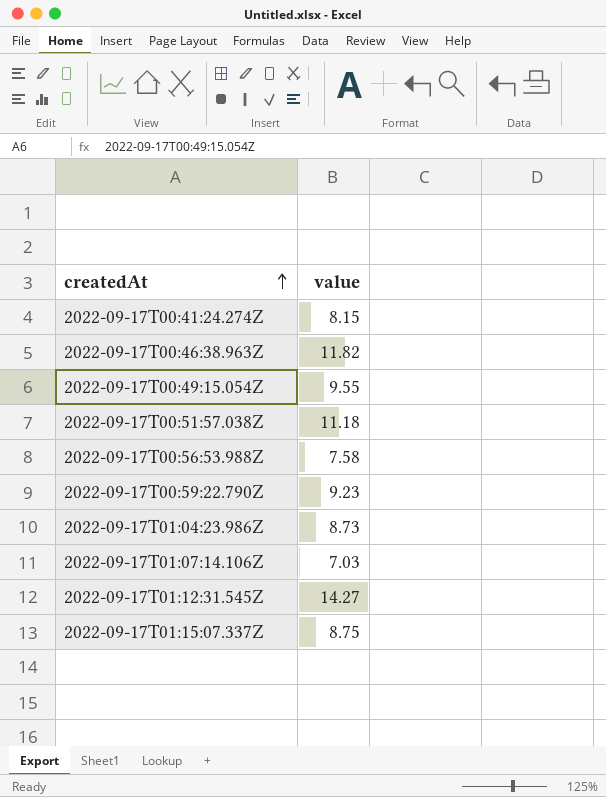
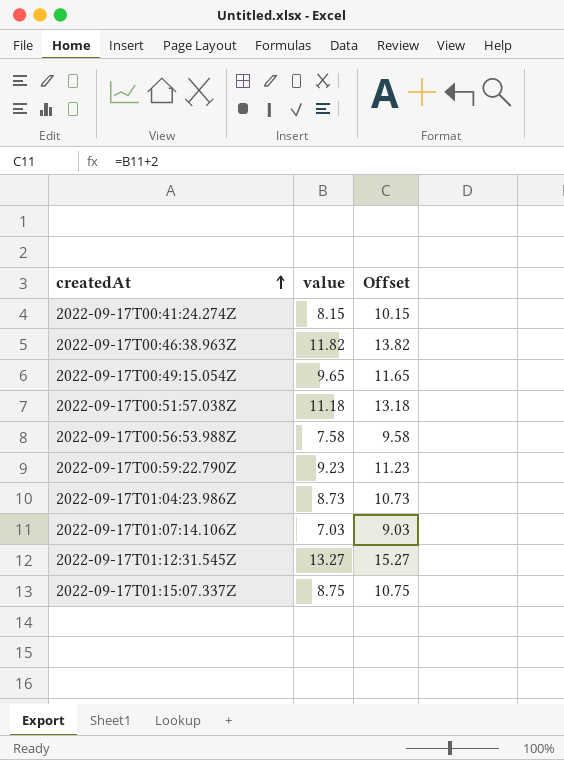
column Offset | formula: none -> [value] + 2
2022-09-17T00:49:15.054Z | value: 9.55 -> 9.65
2022-09-17T01:12:31.545Z | value: 14.27 -> 13.27

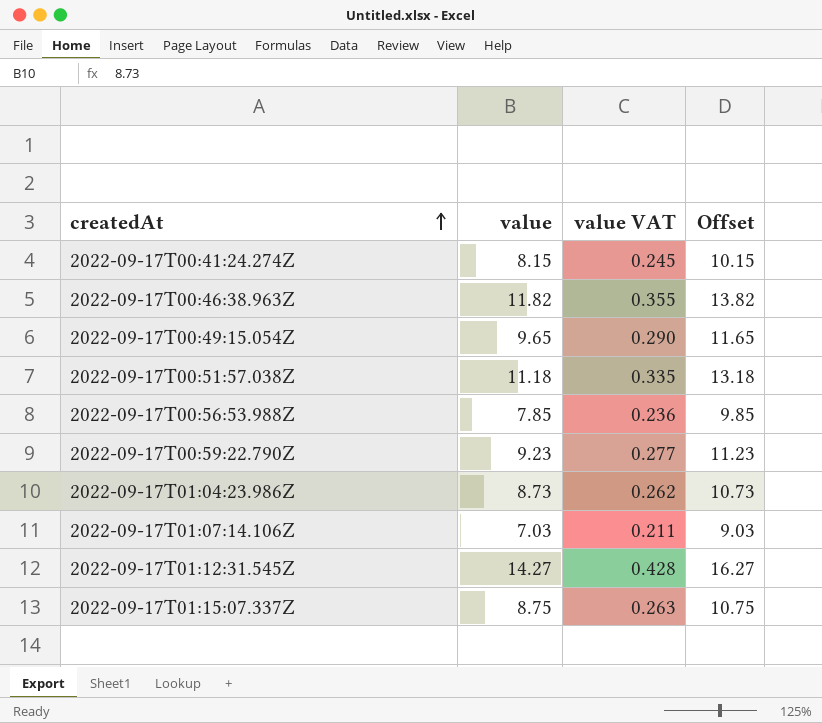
column value VAT | formula: none -> [value] * 0.03
2022-09-17T00:56:53.988Z | value: 7.58 -> 7.85
2022-09-17T00:56:53.988Z | Offset: 9.58 -> 9.85
2022-09-17T01:12:31.545Z | value: 13.27 -> 14.27
2022-09-17T01:12:31.545Z | Offset: 15.27 -> 16.27

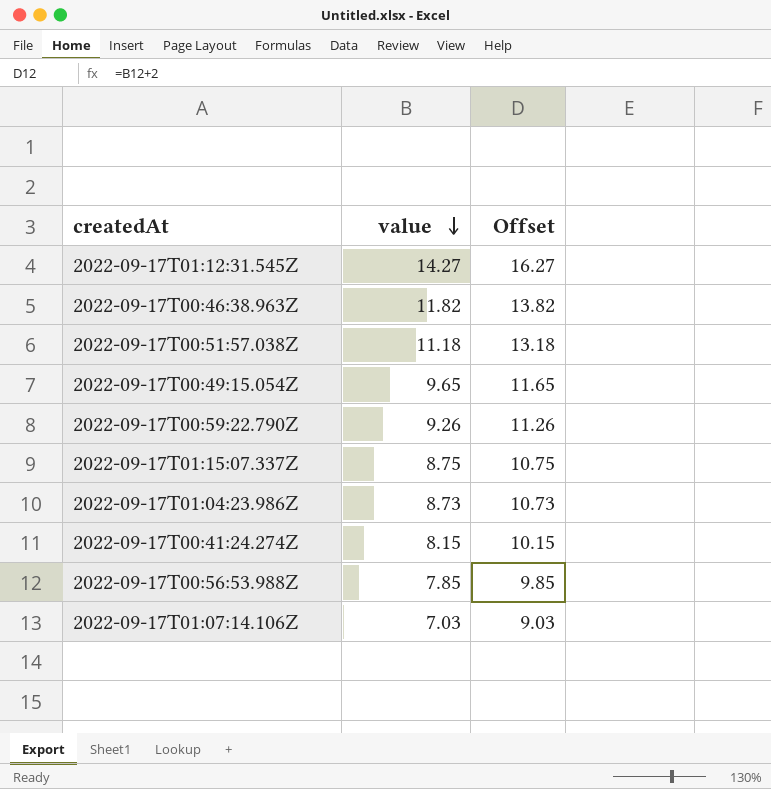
row order: createdAt ascending -> value descending
column value VAT | formula: [value] * 0.03 -> none
2022-09-17T00:59:22.790Z | value: 9.23 -> 9.26
2022-09-17T00:59:22.790Z | Offset: 11.23 -> 11.26

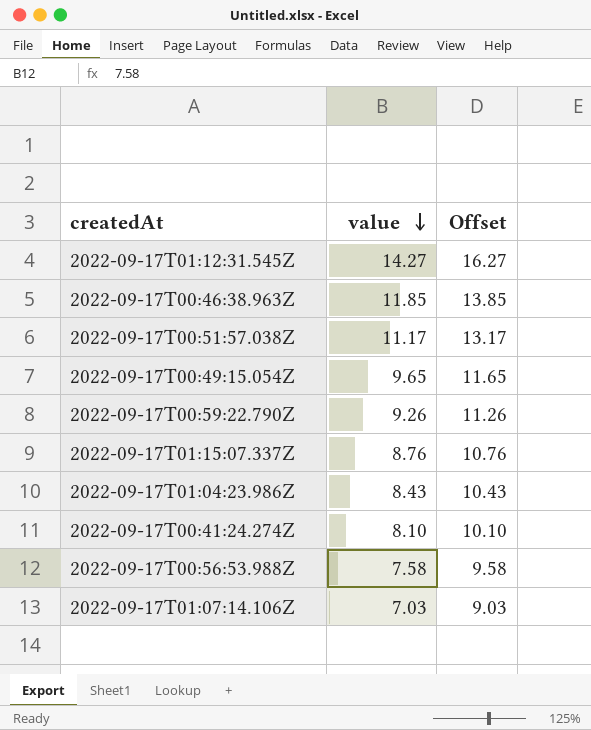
2022-09-17T00:46:38.963Z | value: 11.82 -> 11.85
2022-09-17T00:46:38.963Z | Offset: 13.82 -> 13.85
2022-09-17T00:51:57.038Z | value: 11.18 -> 11.17
2022-09-17T00:51:57.038Z | Offset: 13.18 -> 13.17
2022-09-17T01:15:07.337Z | value: 8.75 -> 8.76
2022-09-17T01:15:07.337Z | Offset: 10.75 -> 10.76
2022-09-17T01:04:23.986Z | value: 8.73 -> 8.43
2022-09-17T01:04:23.986Z | Offset: 10.73 -> 10.43
2022-09-17T00:41:24.274Z | value: 8.15 -> 8.10
2022-09-17T00:41:24.274Z | Offset: 10.15 -> 10.10
2022-09-17T00:56:53.988Z | value: 7.85 -> 7.58
2022-09-17T00:56:53.988Z | Offset: 9.85 -> 9.58

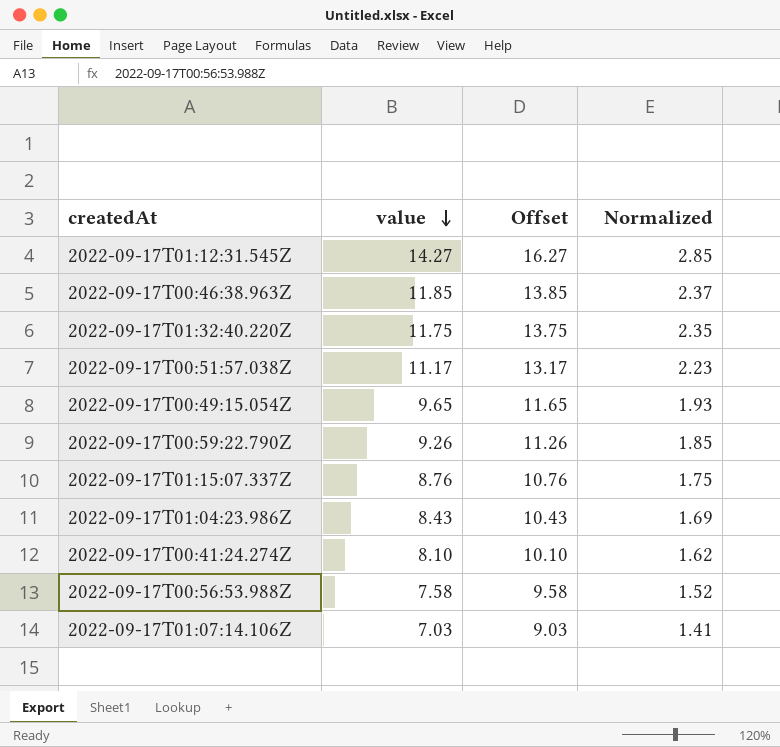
column Normalized | formula: none -> [value] * 0.2
row 2022-09-17T01:32:40.220Z: none -> 11.75 | 13.75 | 2.35

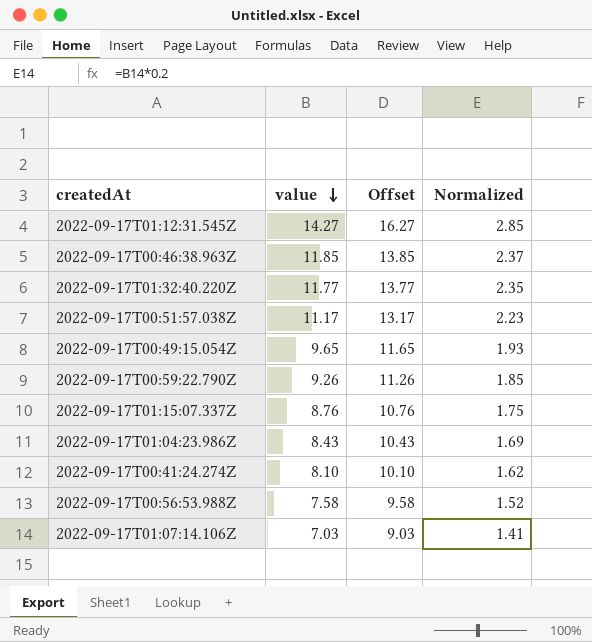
2022-09-17T01:32:40.220Z | value: 11.75 -> 11.77
2022-09-17T01:32:40.220Z | Offset: 13.75 -> 13.77

